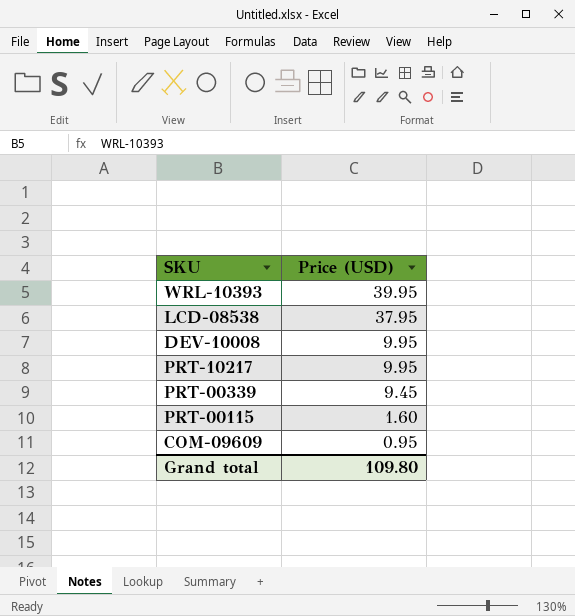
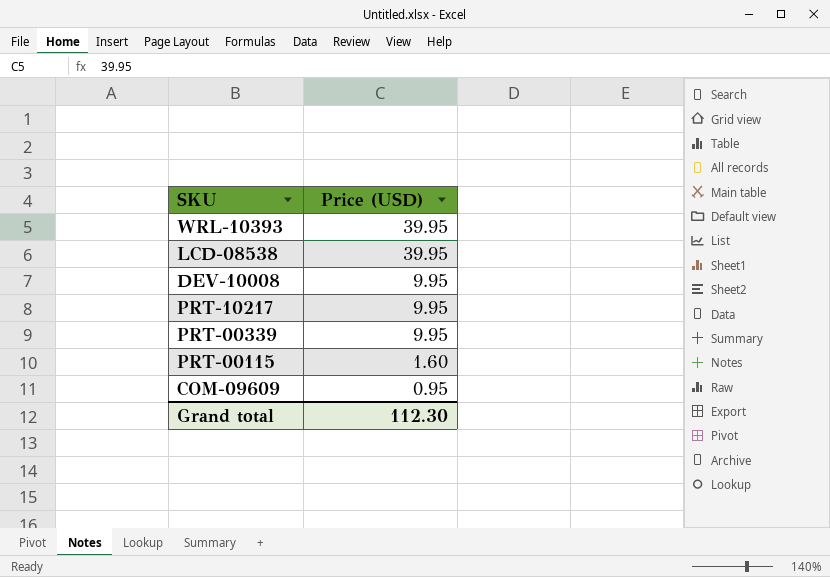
LCD-08538 | Price (USD): 37.95 -> 39.95
PRT-00339 | Price (USD): 9.45 -> 9.95
Grand total | Price (USD): 109.80 -> 112.30

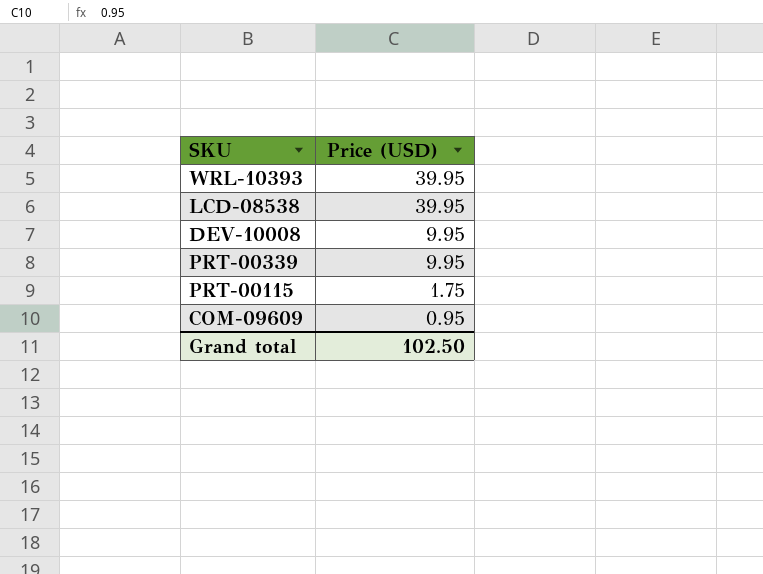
row PRT-10217: 9.95 -> none
PRT-00115 | Price (USD): 1.60 -> 1.75
Grand total | Price (USD): 112.30 -> 102.50

